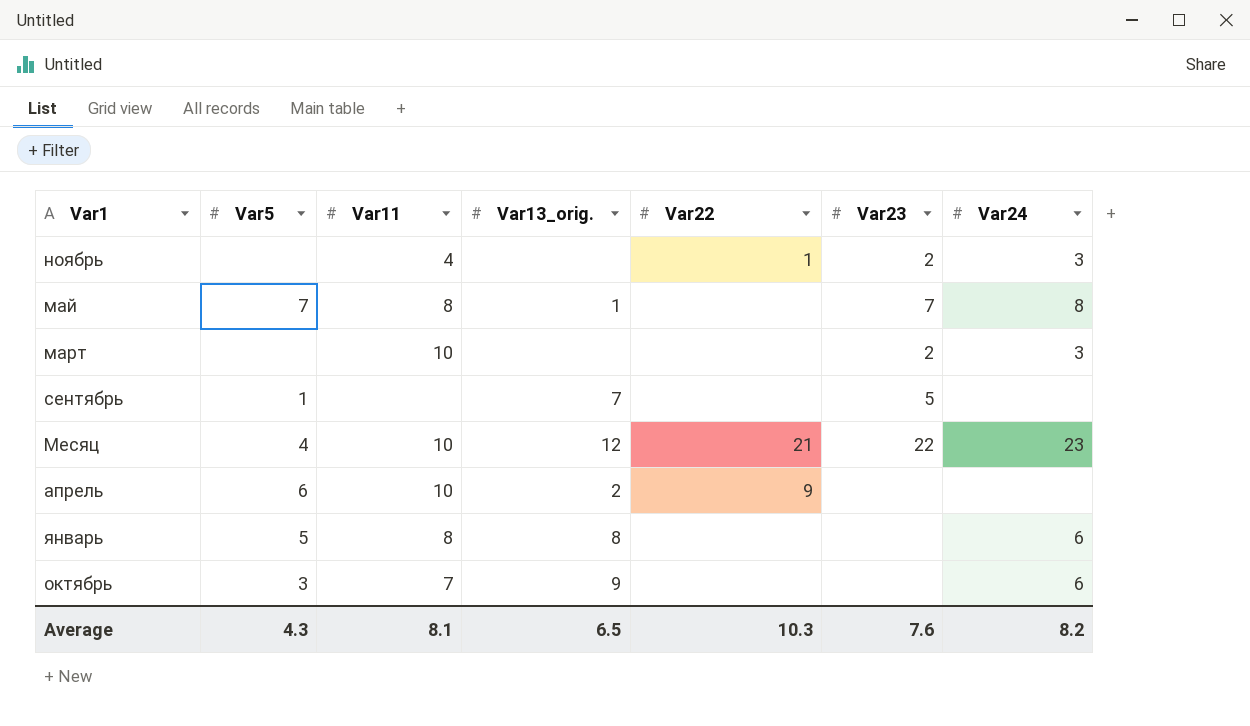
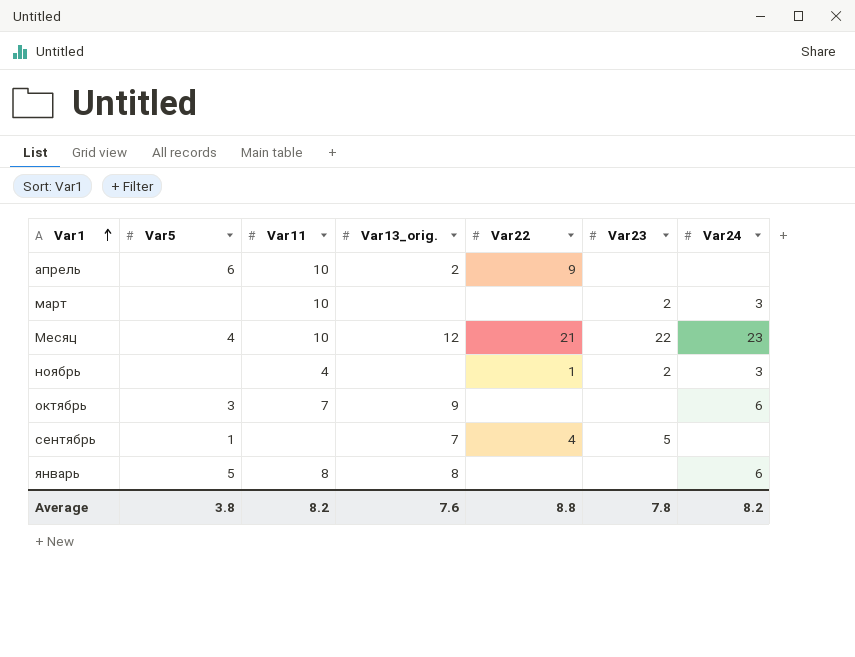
row order: none -> Var1 ascending
row май: 7 | 8 | 1 | none | 7 | 8 -> none
сентябрь | Var22: none -> 4
Average | Var5: 4.3 -> 3.8
Average | Var11: 8.1 -> 8.2
Average | Var13_orig.: 6.5 -> 7.6
Average | Var22: 10.3 -> 8.8
Average | Var23: 7.6 -> 7.8

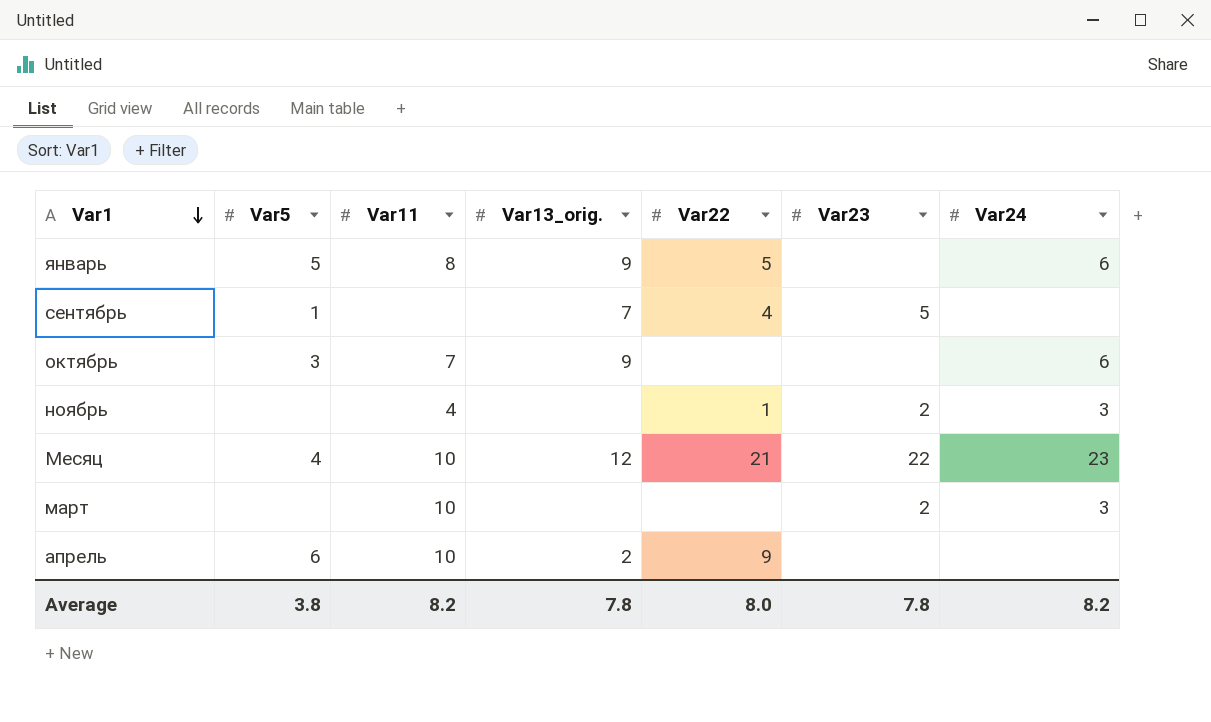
row order: Var1 ascending -> Var1 descending
январь | Var13_orig.: 8 -> 9
январь | Var22: none -> 5
Average | Var13_orig.: 7.6 -> 7.8
Average | Var22: 8.8 -> 8.0

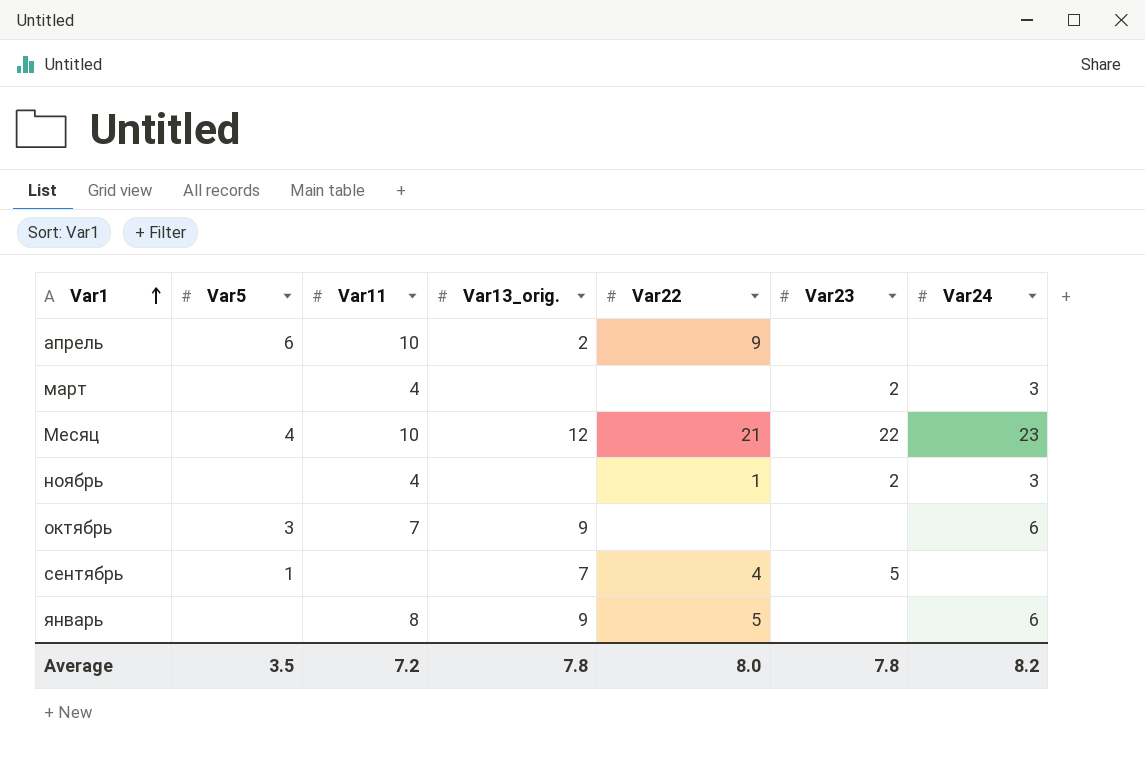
row order: Var1 descending -> Var1 ascending
март | Var11: 10 -> 4
январь | Var5: 5 -> none
Average | Var5: 3.8 -> 3.5
Average | Var11: 8.2 -> 7.2

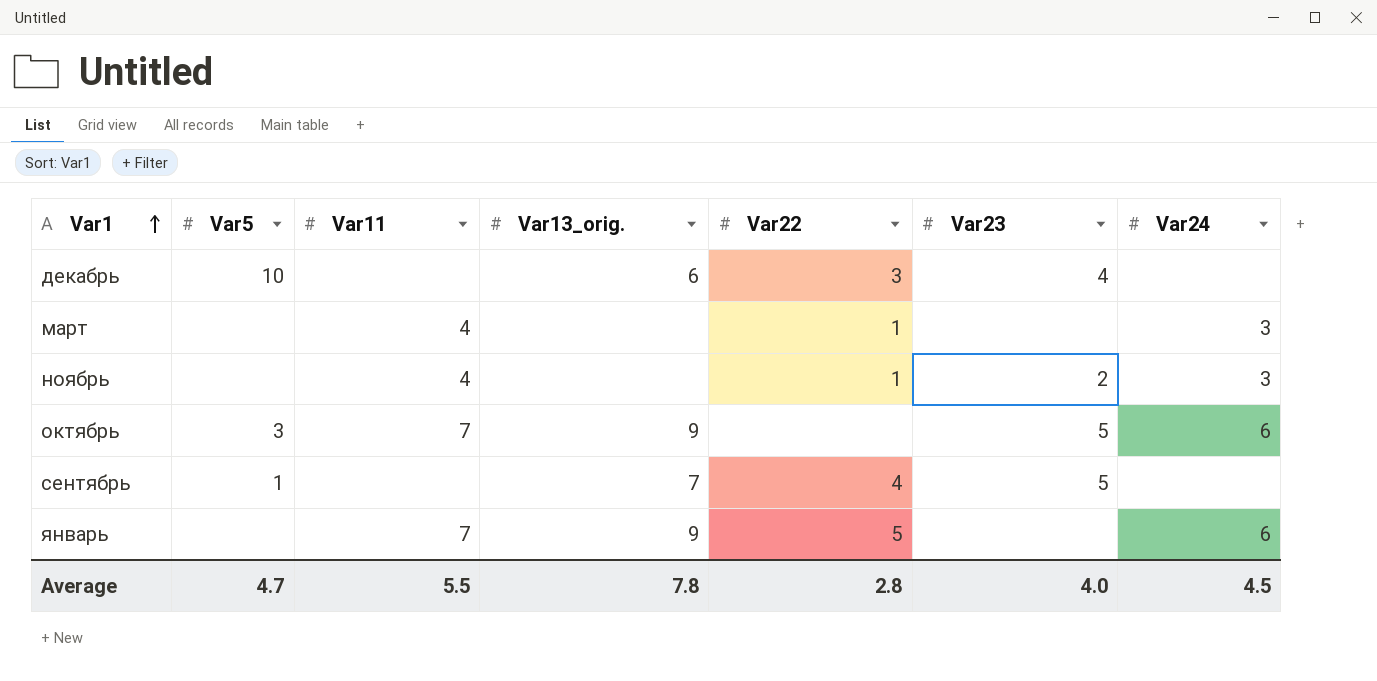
row апрель: 6 | 10 | 2 | 9 | none | none -> none
row Месяц: 4 | 10 | 12 | 21 | 22 | 23 -> none
row декабрь: none -> 10 | none | 6 | 3 | 4 | none
март | Var22: none -> 1
март | Var23: 2 -> none
октябрь | Var23: none -> 5
январь | Var11: 8 -> 7
Average | Var5: 3.5 -> 4.7
Average | Var11: 7.2 -> 5.5
Average | Var22: 8.0 -> 2.8
Average | Var23: 7.8 -> 4.0
Average | Var24: 8.2 -> 4.5

